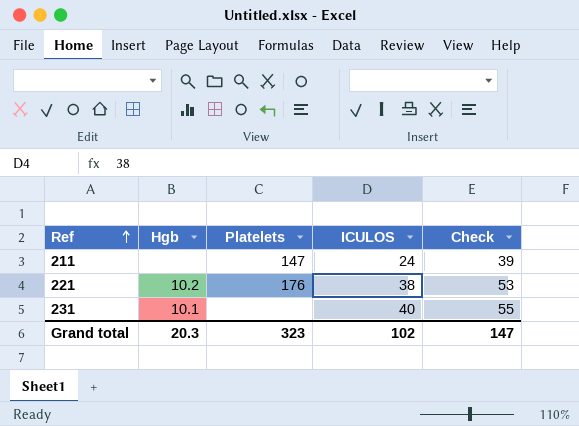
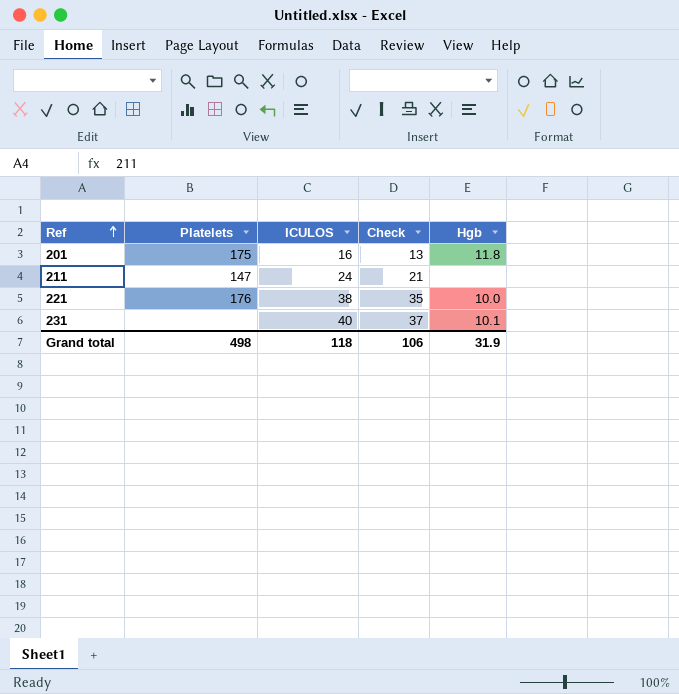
column Check | formula: [ICULOS] + 15 -> [ICULOS] - 3
column Hgb | position: 2 -> 5
row 201: none -> 175 | 16 | 13 | 11.8
221 | Hgb: 10.2 -> 10.0
Grand total | Platelets: 323 -> 498
Grand total | ICULOS: 102 -> 118
Grand total | Check: 147 -> 106
Grand total | Hgb: 20.3 -> 31.9

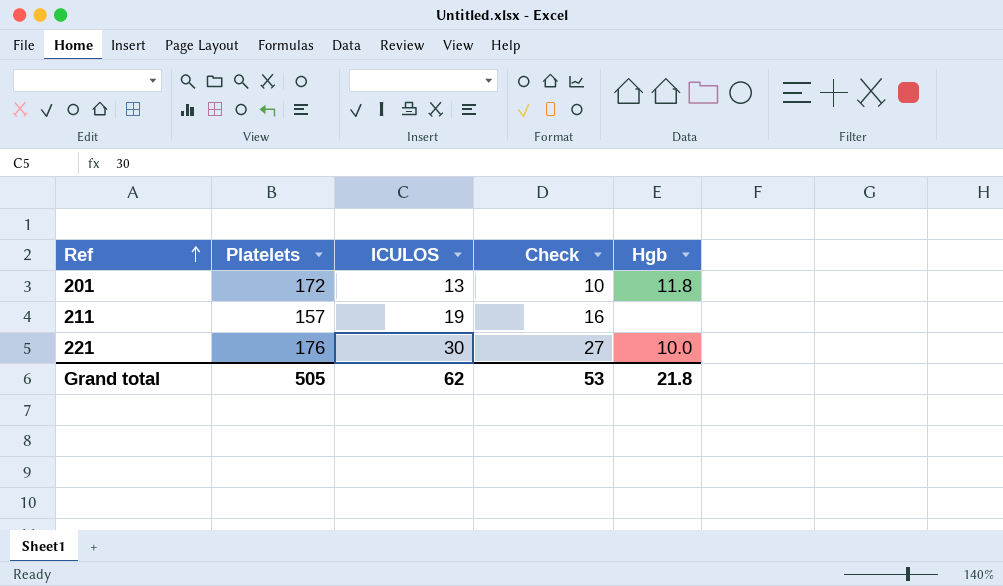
row 231: none | 40 | 37 | 10.1 -> none
201 | Platelets: 175 -> 172
201 | ICULOS: 16 -> 13
201 | Check: 13 -> 10
211 | Platelets: 147 -> 157
211 | ICULOS: 24 -> 19
211 | Check: 21 -> 16
221 | ICULOS: 38 -> 30
221 | Check: 35 -> 27
Grand total | Platelets: 498 -> 505
Grand total | ICULOS: 118 -> 62
Grand total | Check: 106 -> 53
Grand total | Hgb: 31.9 -> 21.8

